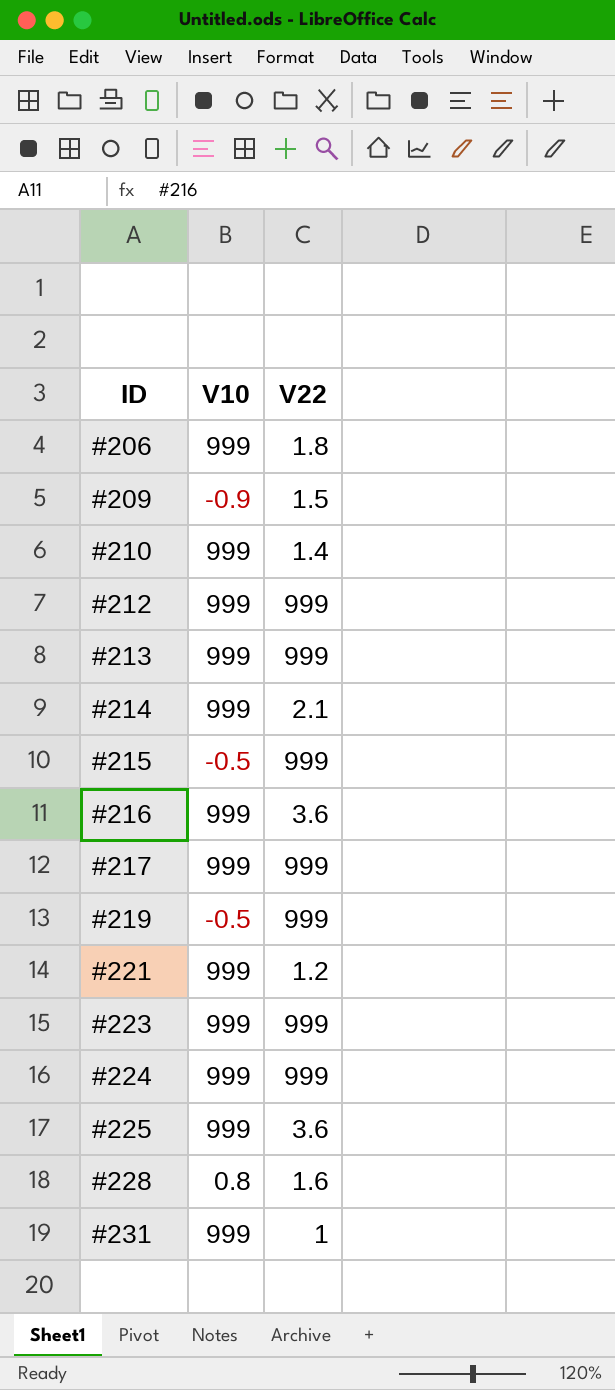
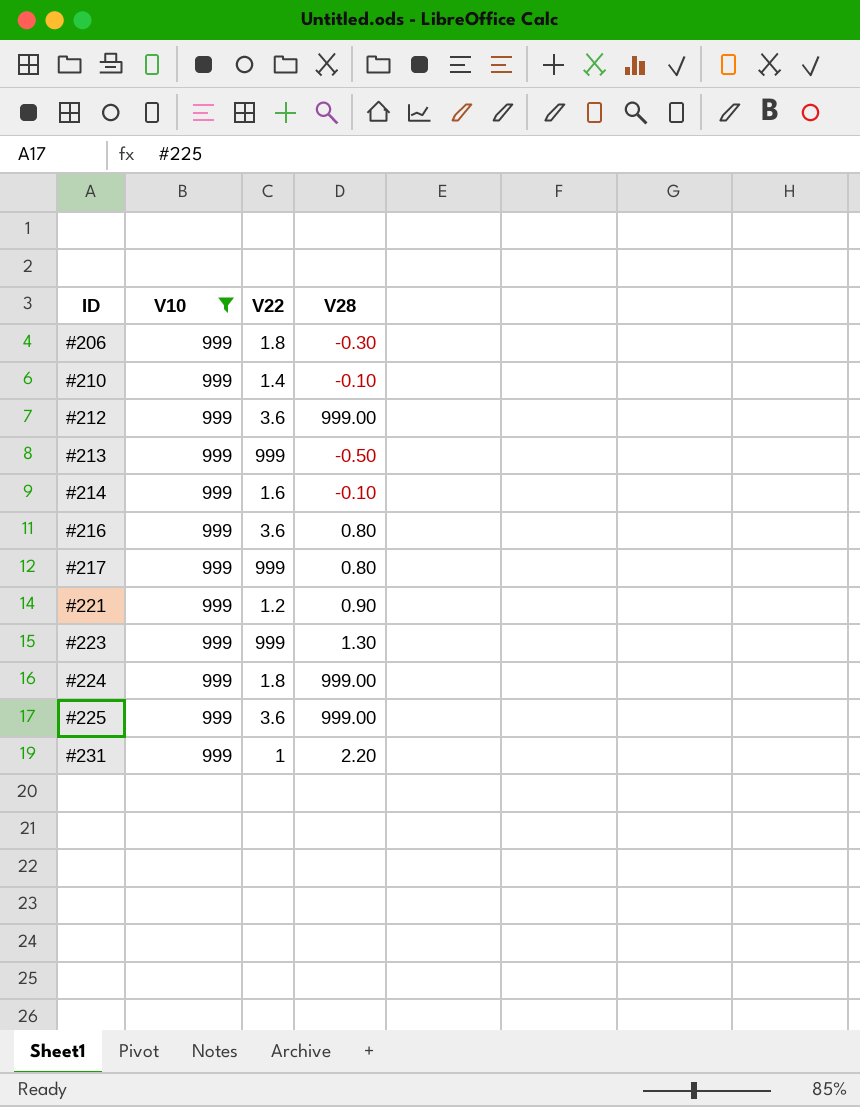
filter: none -> V10 = 999
column V28 | position: none -> 4
#212 | V22: 999 -> 3.6
#214 | V22: 2.1 -> 1.6
#224 | V22: 999 -> 1.8

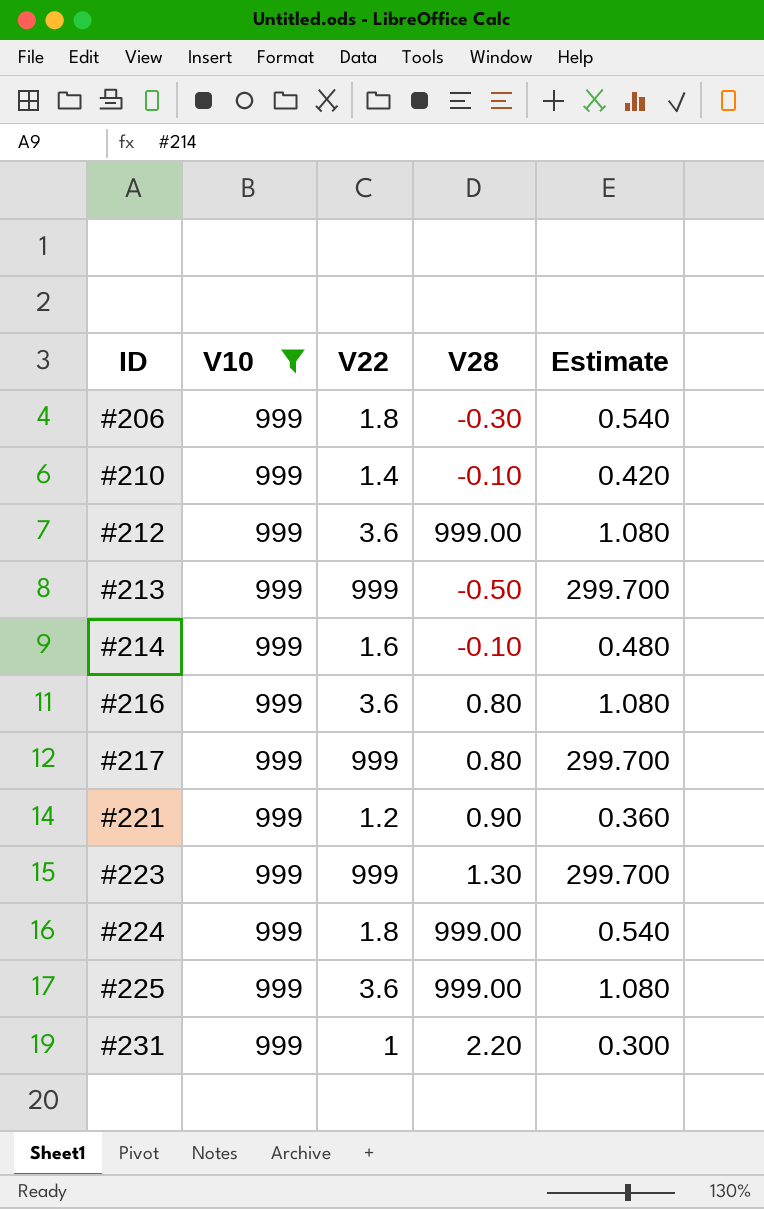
column Estimate | formula: none -> [V22] * 0.3

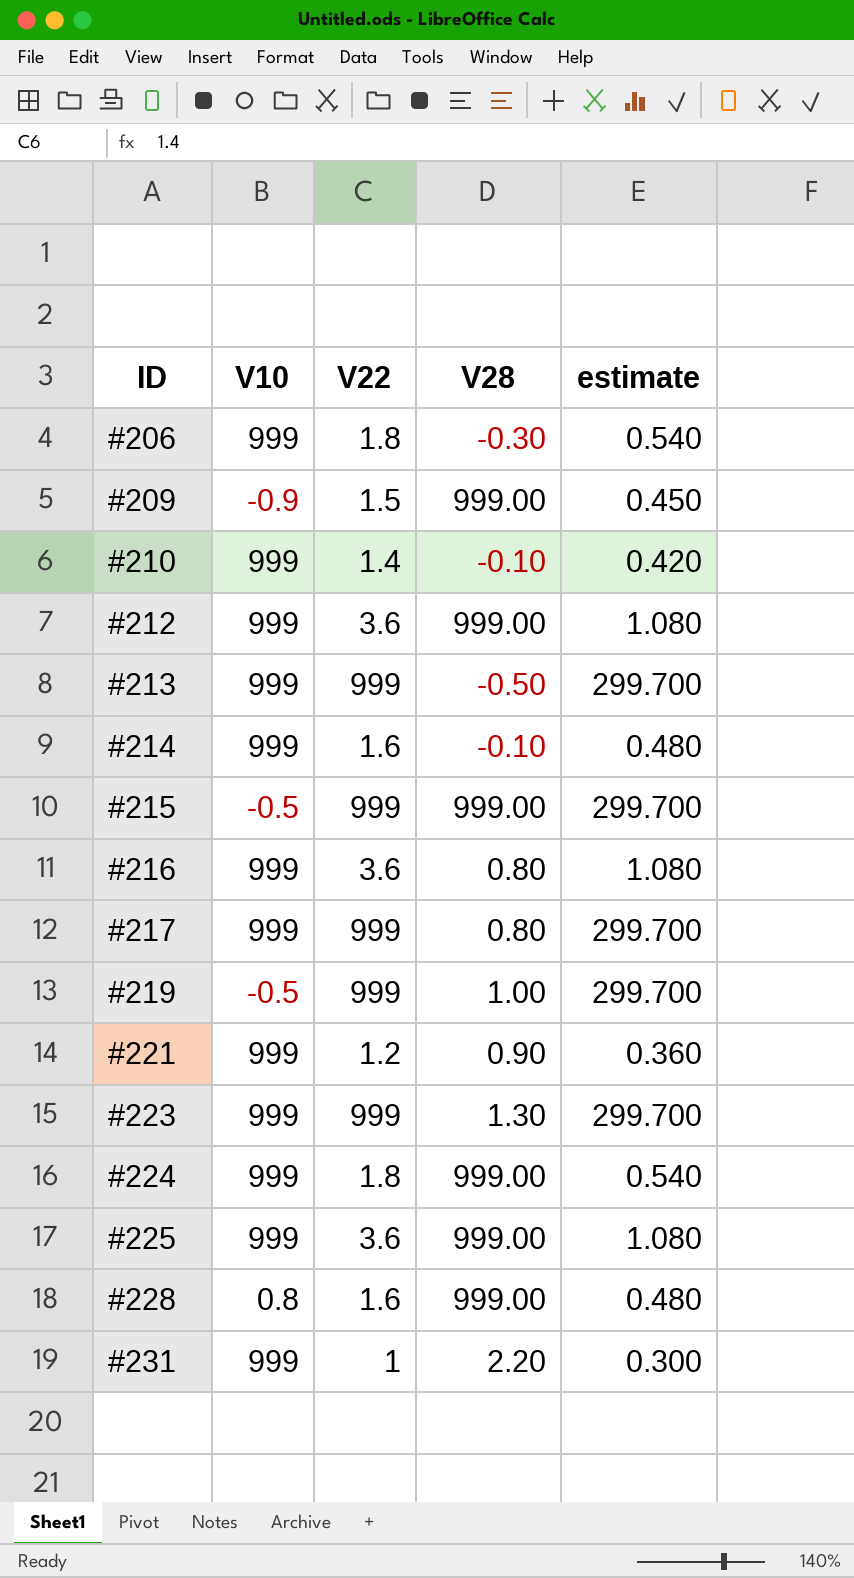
filter: V10 = 999 -> none
column name: Estimate -> estimate

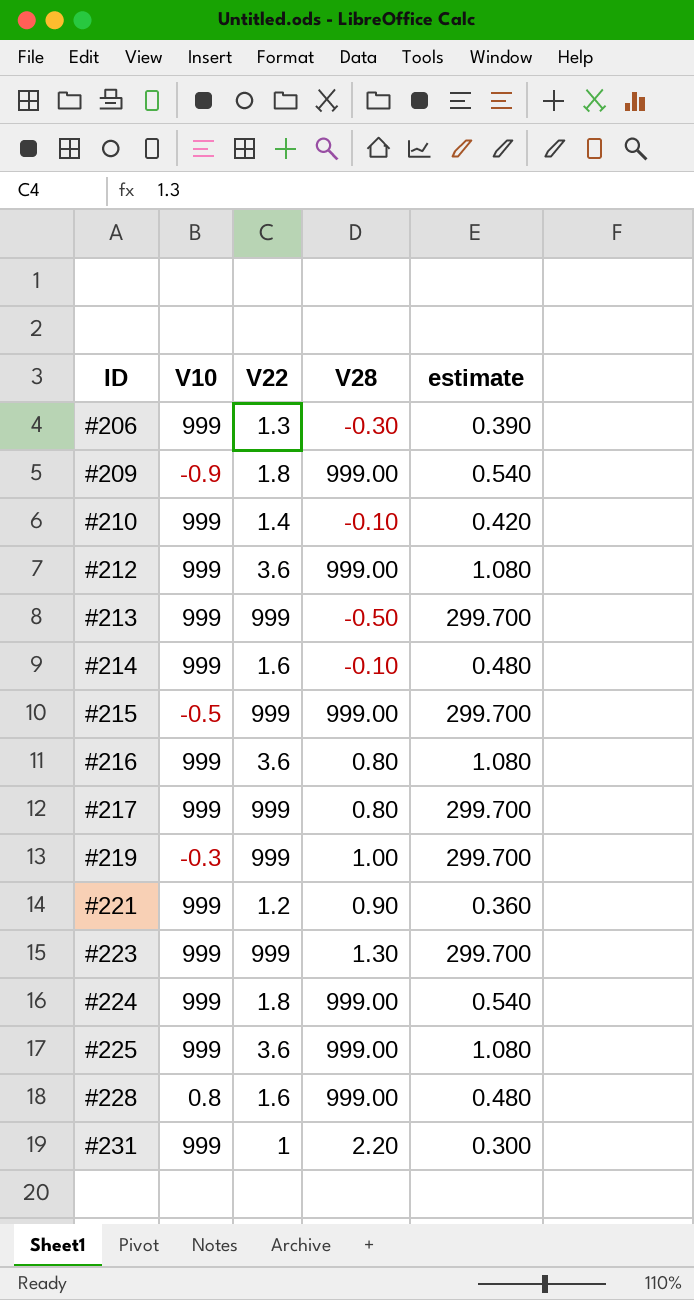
#206 | V22: 1.8 -> 1.3
#206 | estimate: 0.540 -> 0.390
#209 | V22: 1.5 -> 1.8
#209 | estimate: 0.450 -> 0.540
#219 | V10: -0.5 -> -0.3

